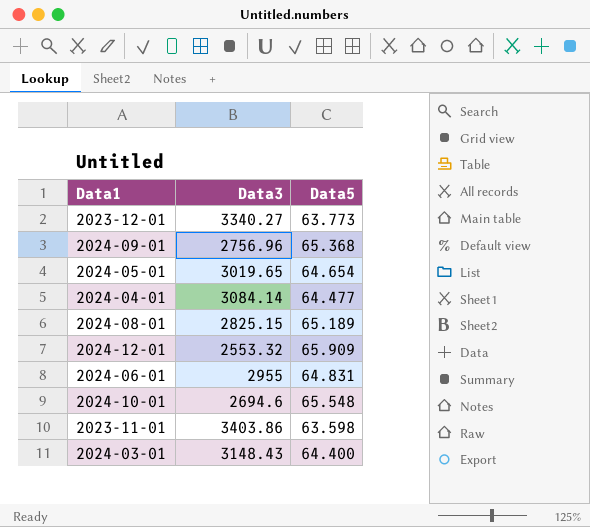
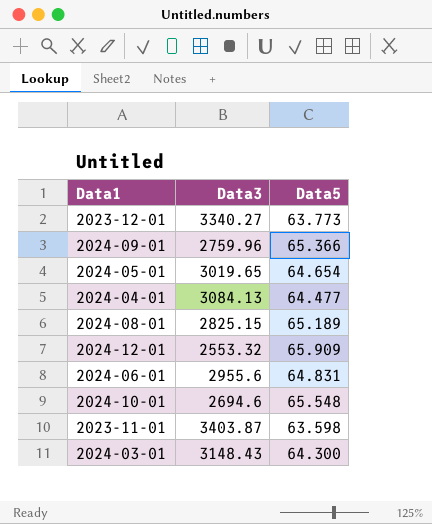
2024-09-01 | Data3: 2756.96 -> 2759.96
2024-09-01 | Data5: 65.368 -> 65.366
2024-04-01 | Data3: 3084.14 -> 3084.13
2024-06-01 | Data3: 2955 -> 2955.6
2023-11-01 | Data3: 3403.86 -> 3403.87
2024-03-01 | Data5: 64.400 -> 64.300

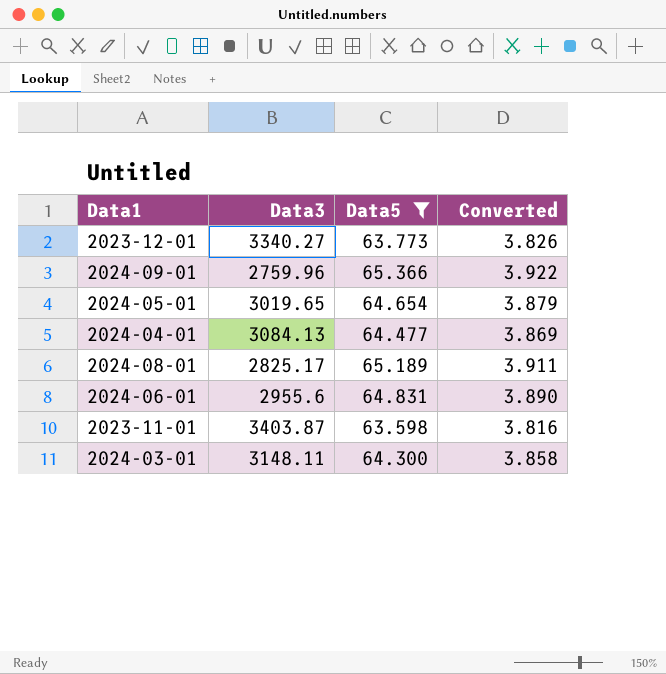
filter: none -> Data5 <= 65.366
column Converted | formula: none -> [Data5] * 0.06
2024-08-01 | Data3: 2825.15 -> 2825.17
2024-03-01 | Data3: 3148.43 -> 3148.11

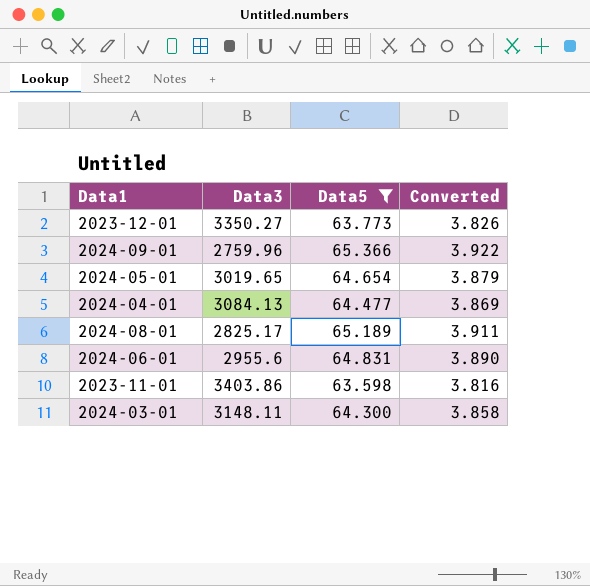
2023-12-01 | Data3: 3340.27 -> 3350.27
2023-11-01 | Data3: 3403.87 -> 3403.86

